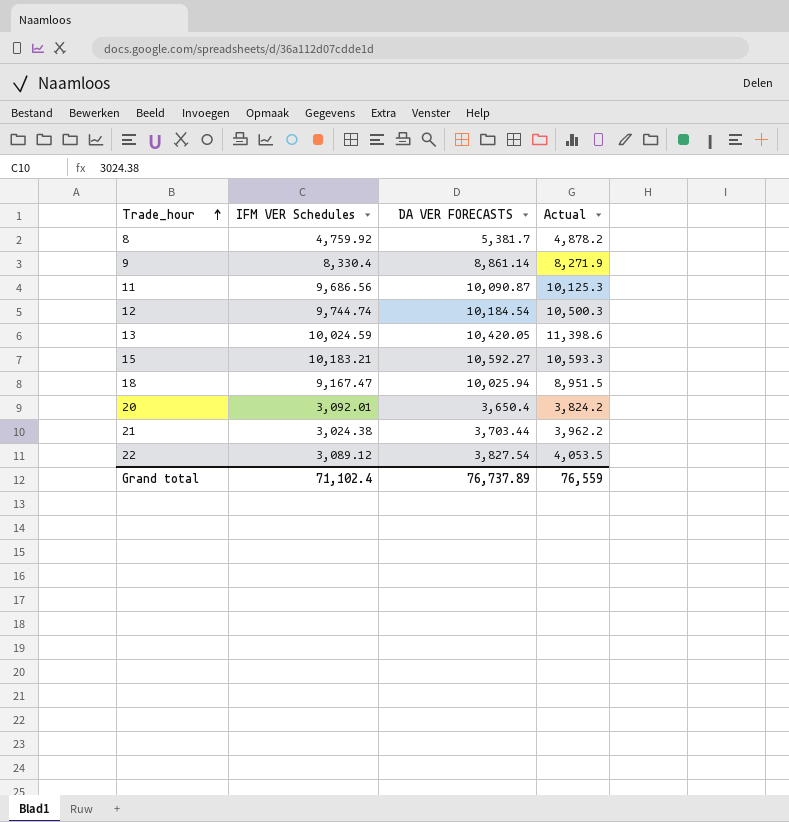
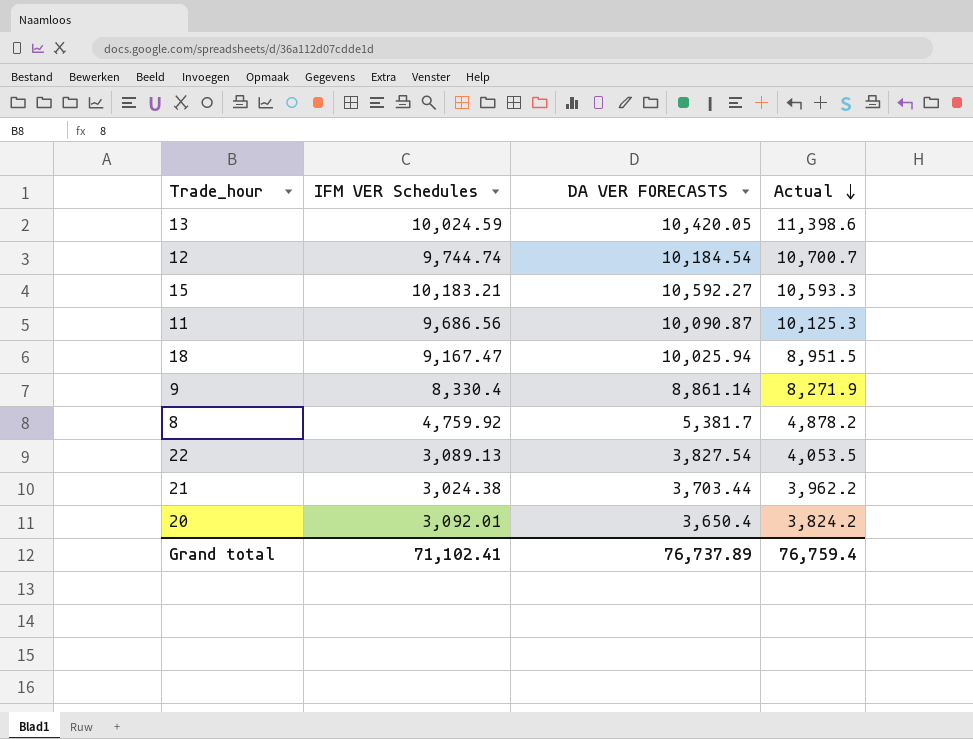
row order: Trade_hour ascending -> Actual descending
12 | Actual: 10,500.3 -> 10,700.7
22 | IFM VER Schedules: 3,089.12 -> 3,089.13
Grand total | IFM VER Schedules: 71,102.4 -> 71,102.41
Grand total | Actual: 76,559 -> 76,759.4

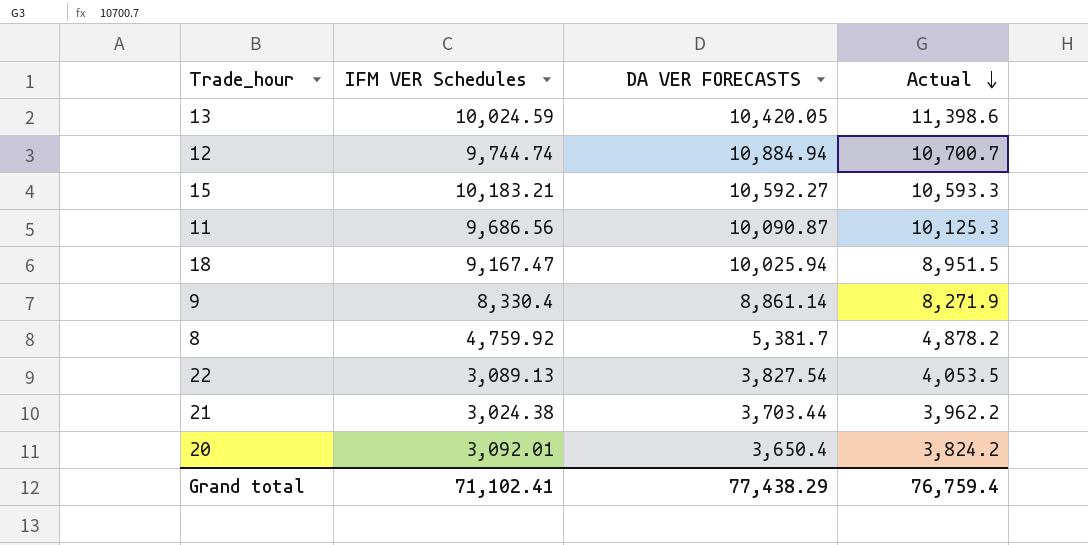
12 | DA VER FORECASTS: 10,184.54 -> 10,884.94
Grand total | DA VER FORECASTS: 76,737.89 -> 77,438.29

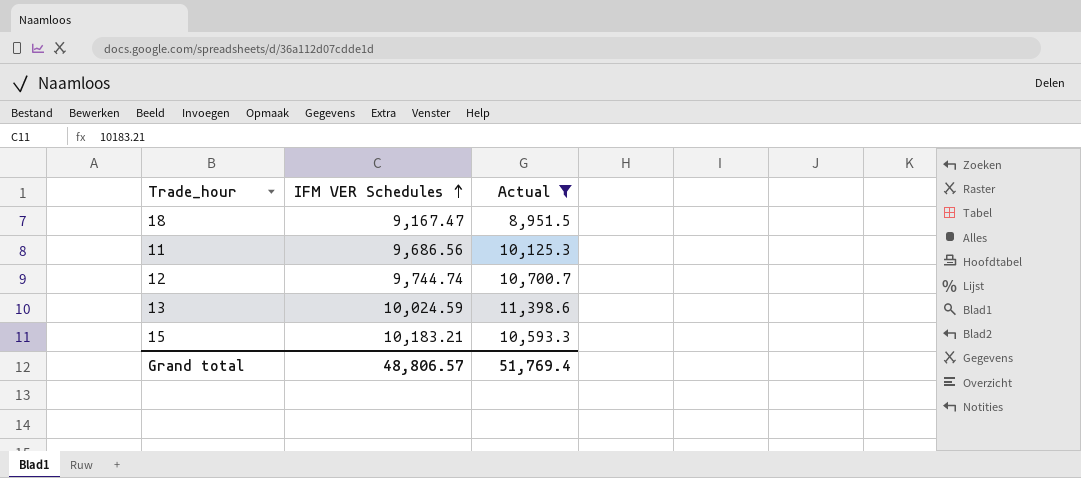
filter: none -> Actual >= 8,951.5
row order: Actual descending -> IFM VER Schedules ascending
column DA VER FORECASTS | position: 3 -> none
Grand total | IFM VER Schedules: 71,102.41 -> 48,806.57
Grand total | Actual: 76,759.4 -> 51,769.4

